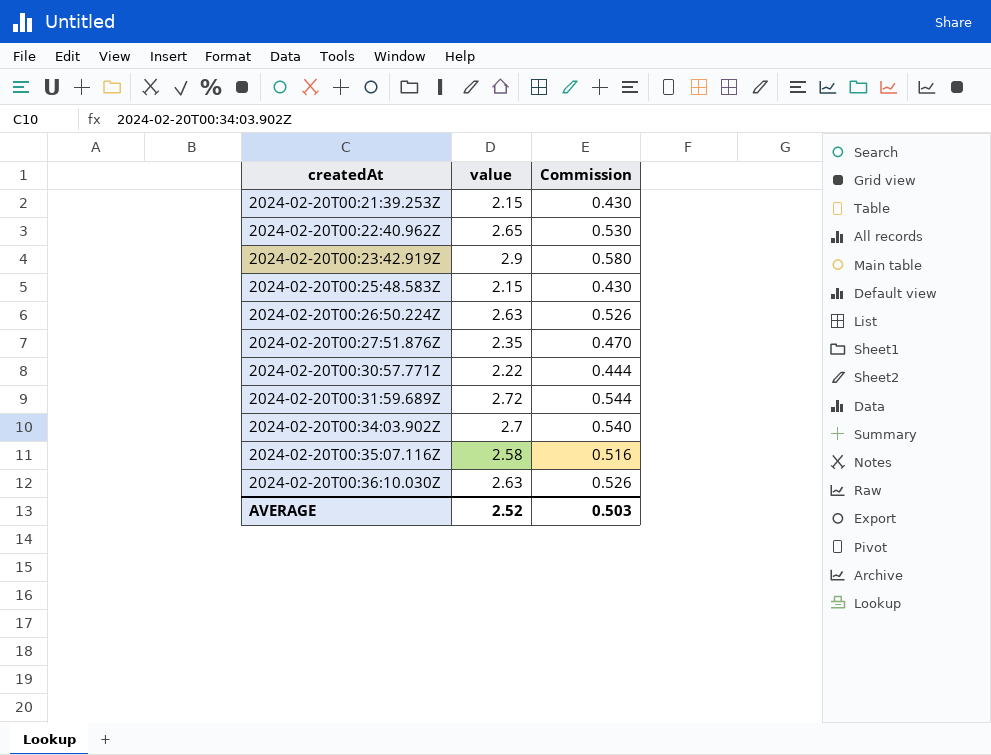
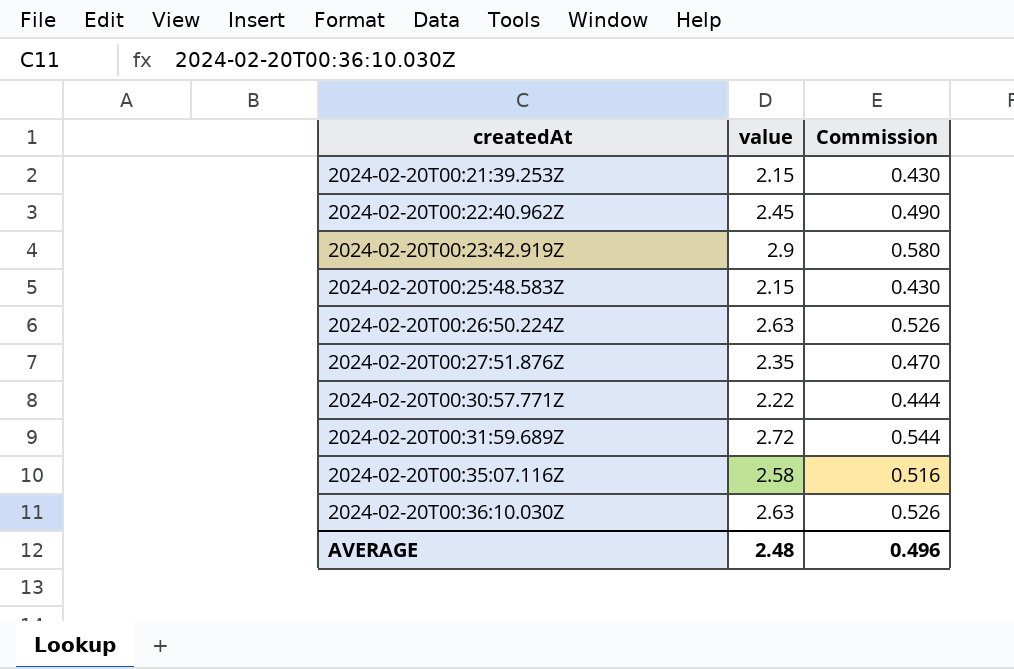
row 2024-02-20T00:34:03.902Z: 2.7 | 0.540 -> none
2024-02-20T00:22:40.962Z | value: 2.65 -> 2.45
2024-02-20T00:22:40.962Z | Commission: 0.530 -> 0.490
AVERAGE | value: 2.52 -> 2.48
AVERAGE | Commission: 0.503 -> 0.496

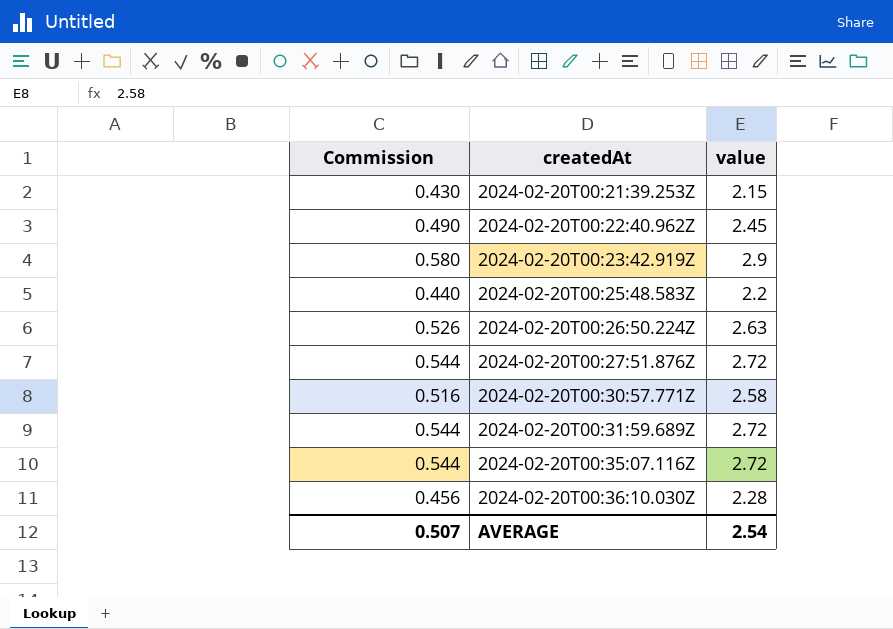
column Commission | position: 3 -> 1
2024-02-20T00:25:48.583Z | Commission: 0.430 -> 0.440
2024-02-20T00:25:48.583Z | value: 2.15 -> 2.2
2024-02-20T00:27:51.876Z | Commission: 0.470 -> 0.544
2024-02-20T00:27:51.876Z | value: 2.35 -> 2.72
2024-02-20T00:30:57.771Z | Commission: 0.444 -> 0.516
2024-02-20T00:30:57.771Z | value: 2.22 -> 2.58
2024-02-20T00:35:07.116Z | Commission: 0.516 -> 0.544
2024-02-20T00:35:07.116Z | value: 2.58 -> 2.72
2024-02-20T00:36:10.030Z | Commission: 0.526 -> 0.456
2024-02-20T00:36:10.030Z | value: 2.63 -> 2.28
AVERAGE | Commission: 0.496 -> 0.507
AVERAGE | value: 2.48 -> 2.54

